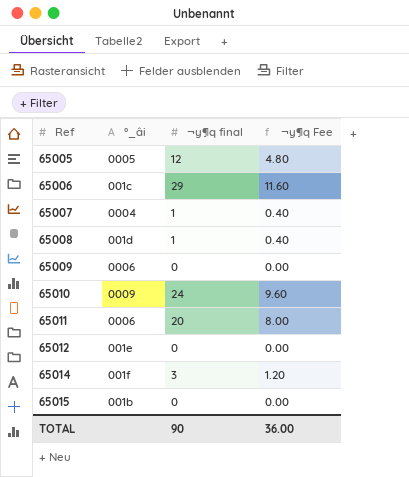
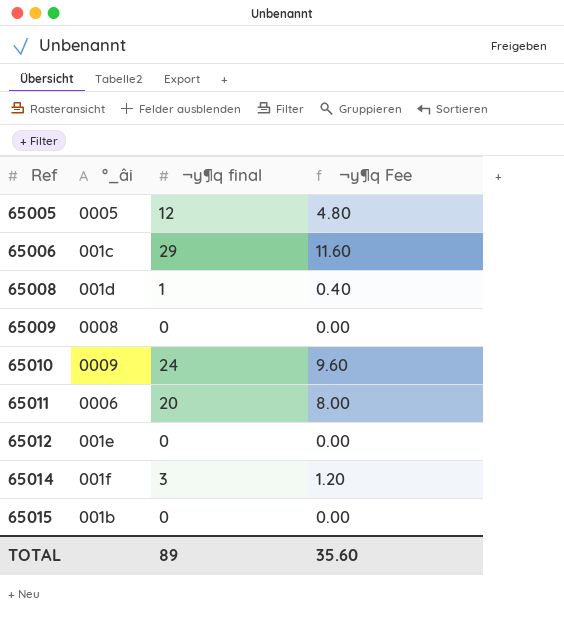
row 65007: 0004 | 1 | 0.40 -> none
65009 | °_âi: 0006 -> 0008
TOTAL | ¬y¶q final: 90 -> 89
TOTAL | ¬y¶q Fee: 36.00 -> 35.60

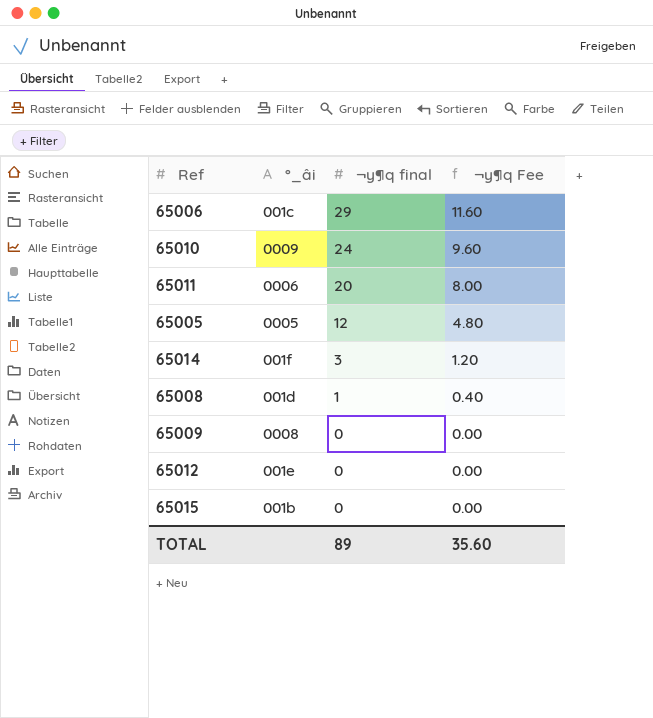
row order: Ref ascending -> ¬y¶q final descending

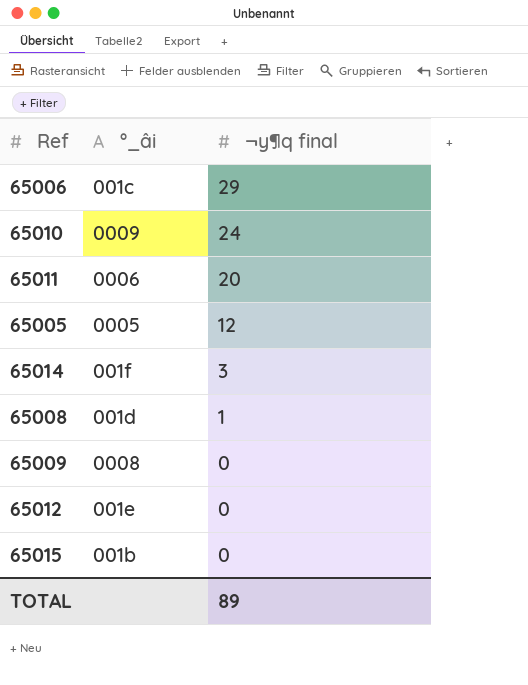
column ¬y¶q Fee | formula: [¬y¶q final] * 0.4 -> none

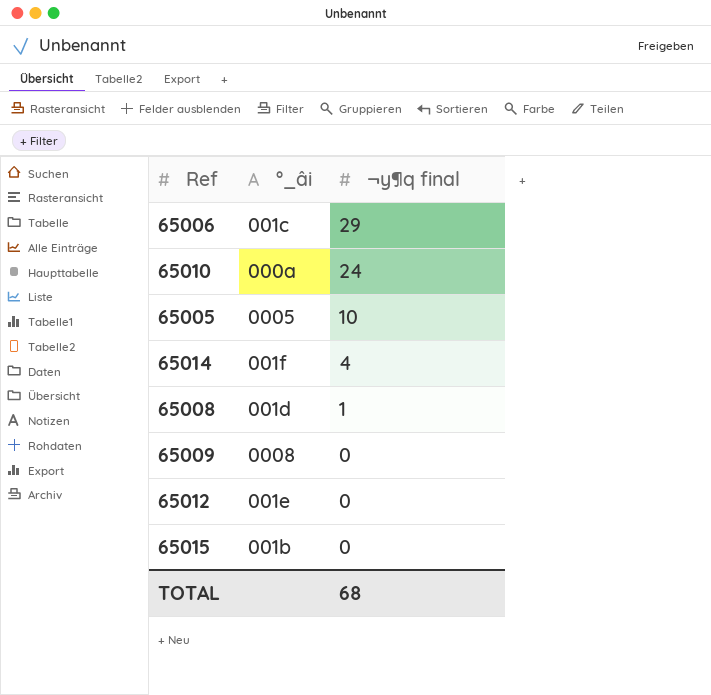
row 65011: 0006 | 20 -> none
65010 | °_âi: 0009 -> 000a
65005 | ¬y¶q final: 12 -> 10
65014 | ¬y¶q final: 3 -> 4
TOTAL | ¬y¶q final: 89 -> 68

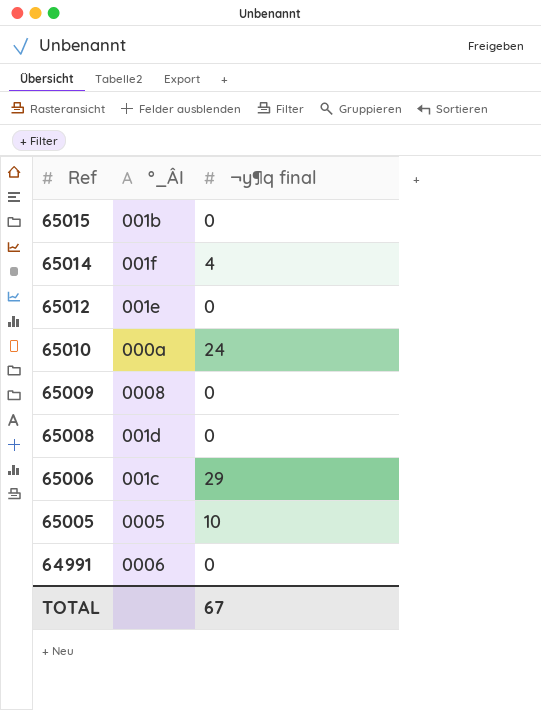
row order: ¬y¶q final descending -> Ref descending
column name: °_âi -> °_ÂI
65008 | ¬y¶q final: 1 -> 0
row 64991: none -> 0006 | 0
TOTAL | ¬y¶q final: 68 -> 67

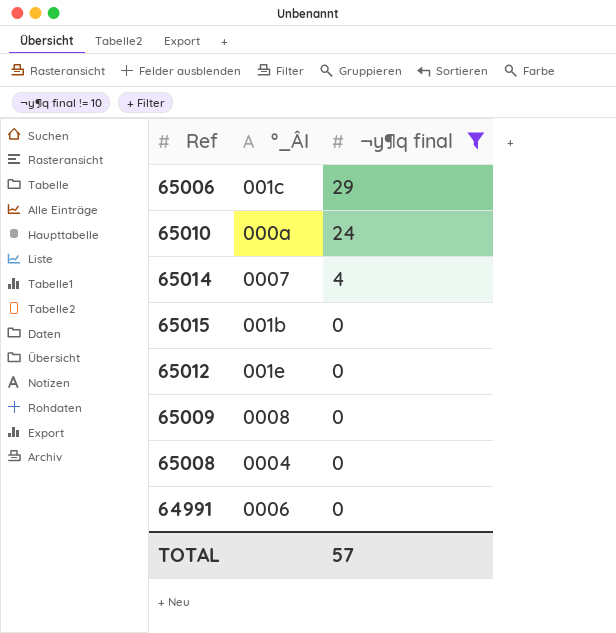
filter: none -> ¬y¶q final != 10
row order: Ref descending -> ¬y¶q final descending
65014 | °_ÂI: 001f -> 0007
65008 | °_ÂI: 001d -> 0004
TOTAL | ¬y¶q final: 67 -> 57

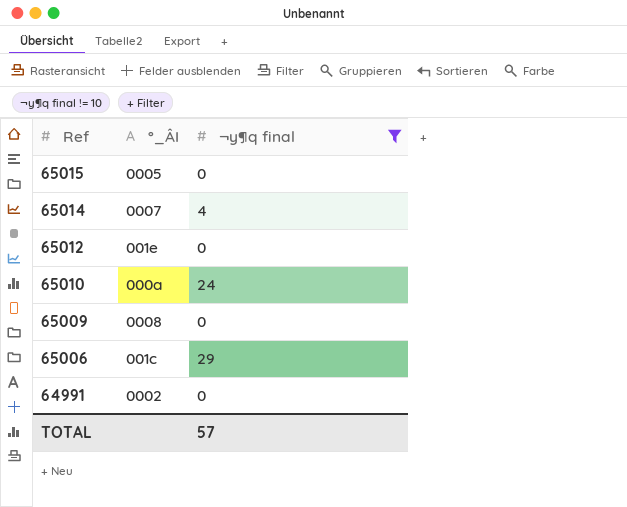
row order: ¬y¶q final descending -> Ref descending
row 65008: 0004 | 0 -> none
65015 | °_ÂI: 001b -> 0005
64991 | °_ÂI: 0006 -> 0002

